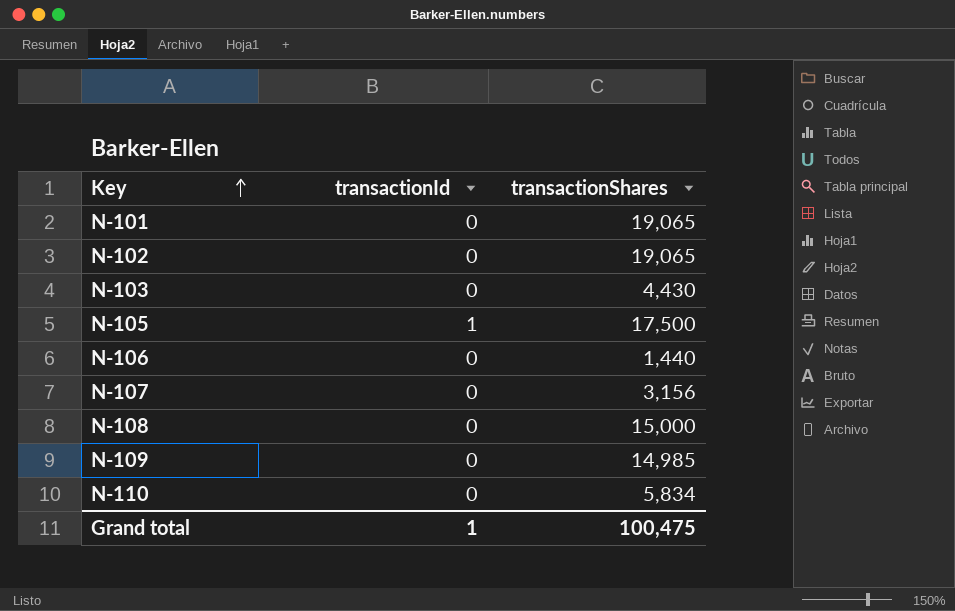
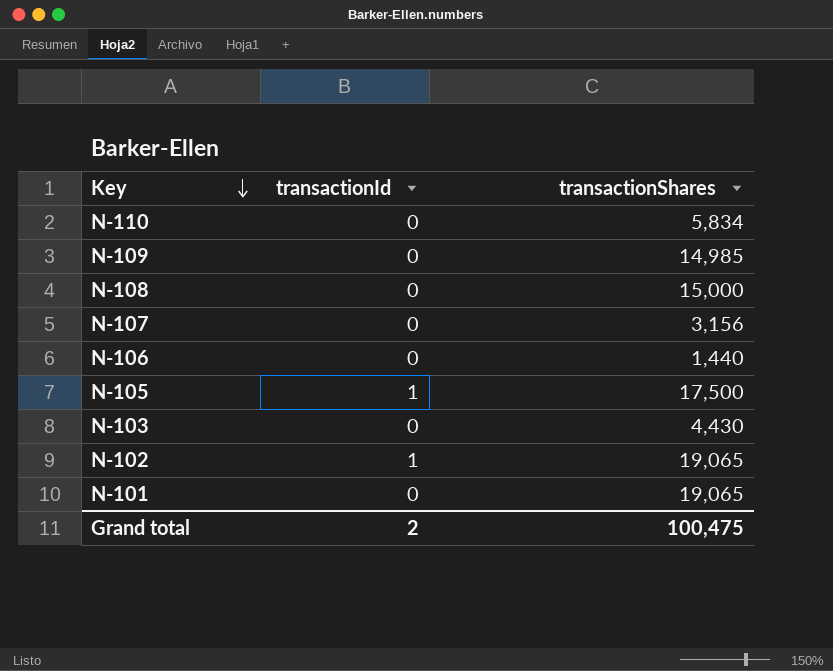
row order: Key ascending -> Key descending
N-102 | transactionId: 0 -> 1
Grand total | transactionId: 1 -> 2

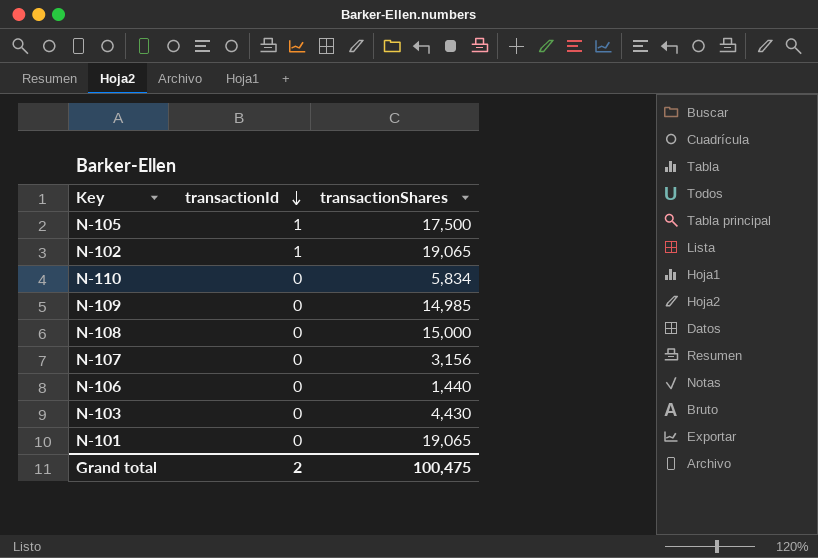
row order: Key descending -> transactionId descending

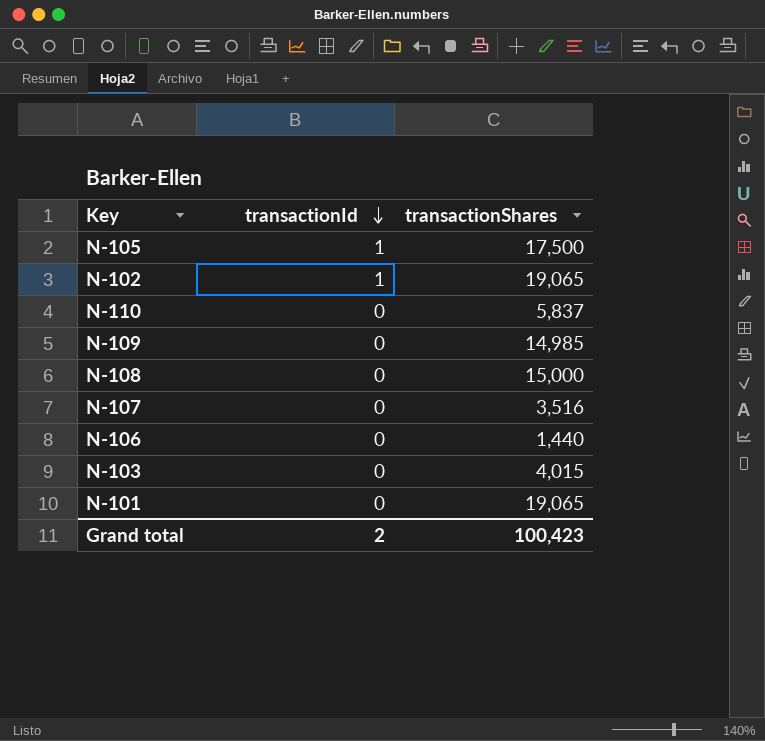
N-110 | transactionShares: 5,834 -> 5,837
N-107 | transactionShares: 3,156 -> 3,516
N-103 | transactionShares: 4,430 -> 4,015
Grand total | transactionShares: 100,475 -> 100,423

